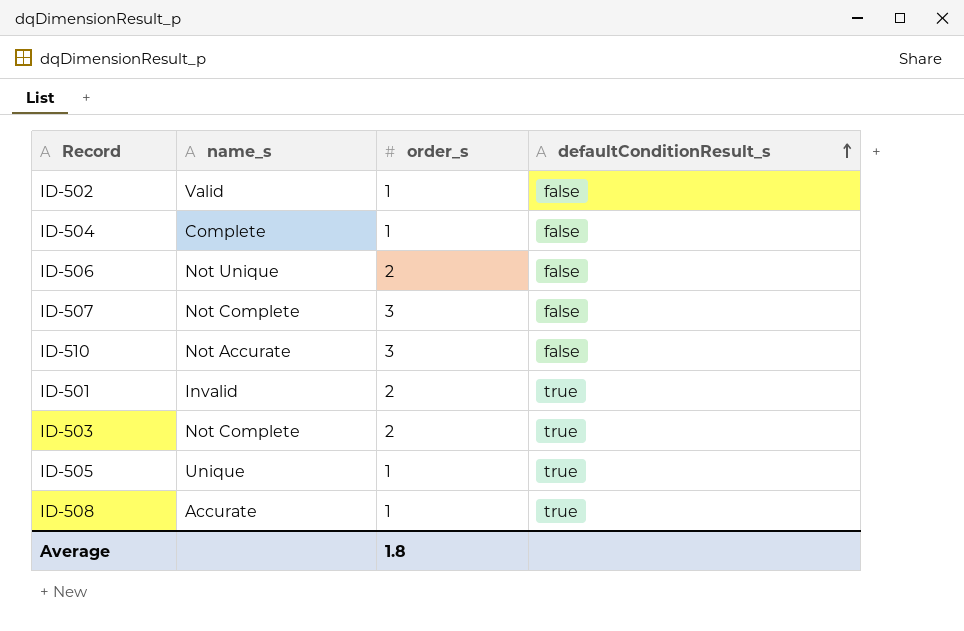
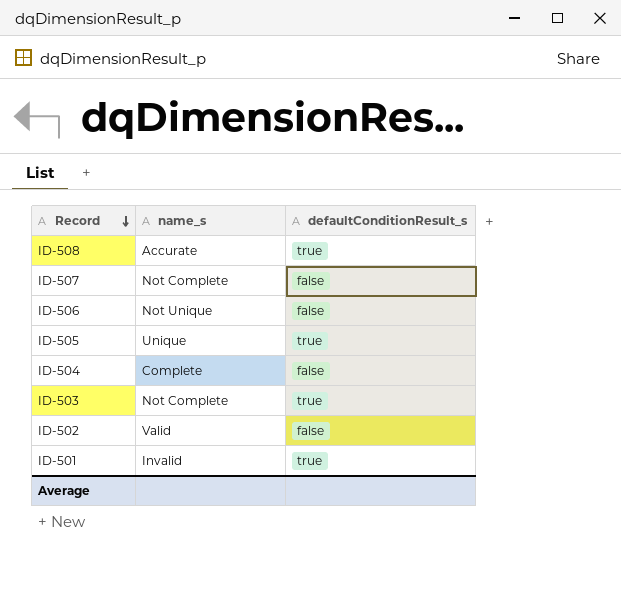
row order: defaultConditionResult_s ascending -> Record descending
column order_s | position: 3 -> none
row ID-510: Not Accurate | 3 | false -> none

